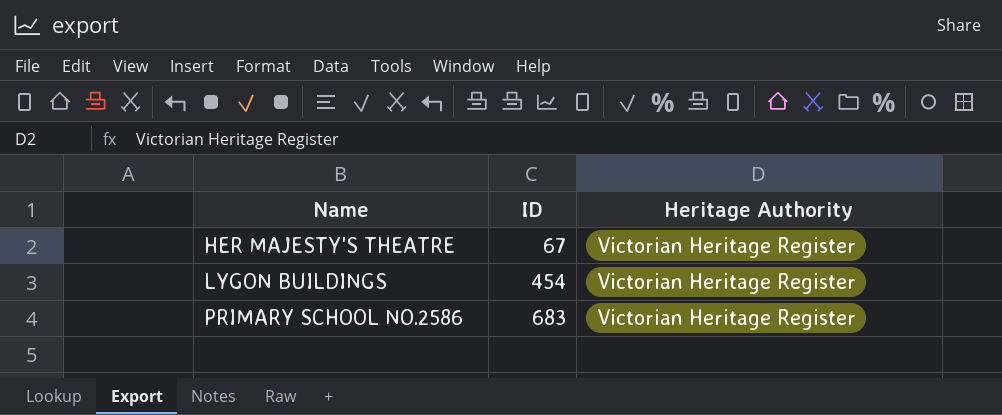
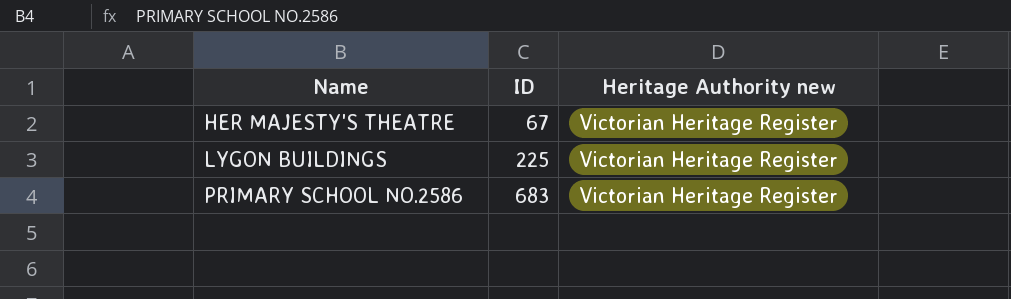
column name: Heritage Authority -> Heritage Authority new
LYGON BUILDINGS | ID: 454 -> 225

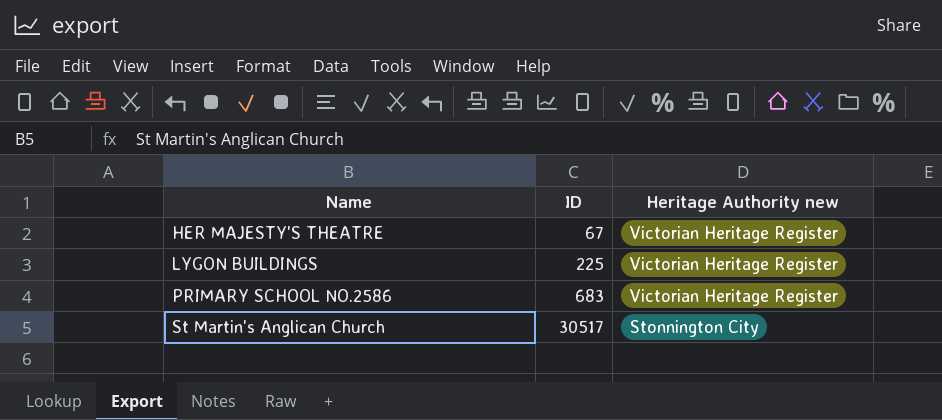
row St Martin's Anglican Church: none -> 30517 | Stonnington City

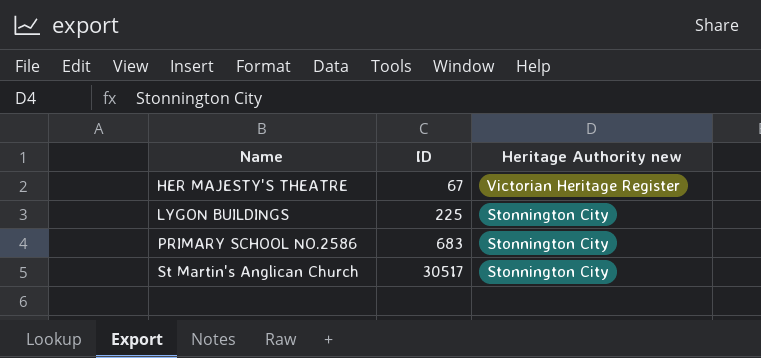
LYGON BUILDINGS | Heritage Authority new: Victorian Heritage Register -> Stonnington City
PRIMARY SCHOOL NO.2586 | Heritage Authority new: Victorian Heritage Register -> Stonnington City

